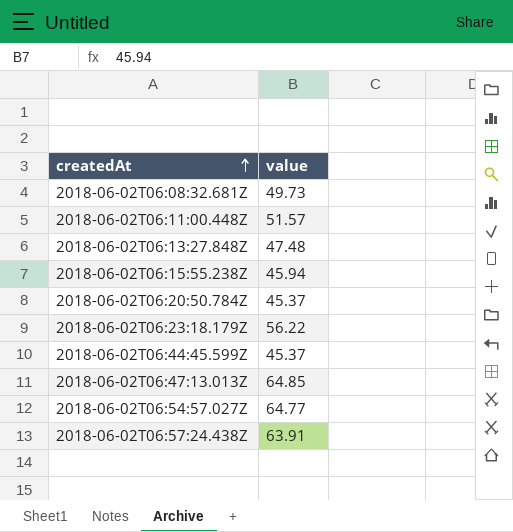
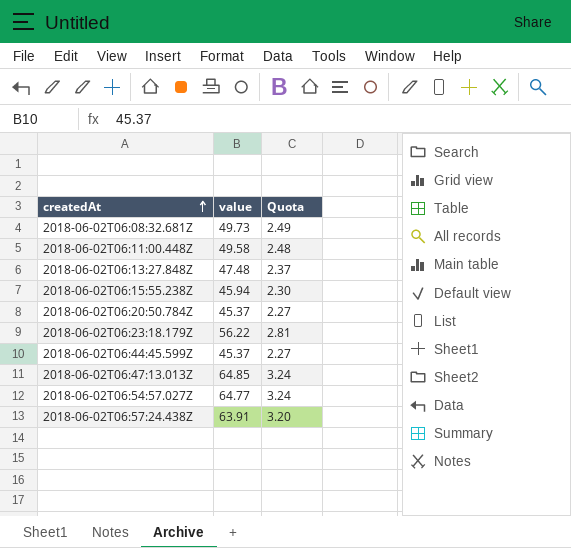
column Quota | formula: none -> [value] * 0.05
2018-06-02T06:11:00.448Z | value: 51.57 -> 49.58

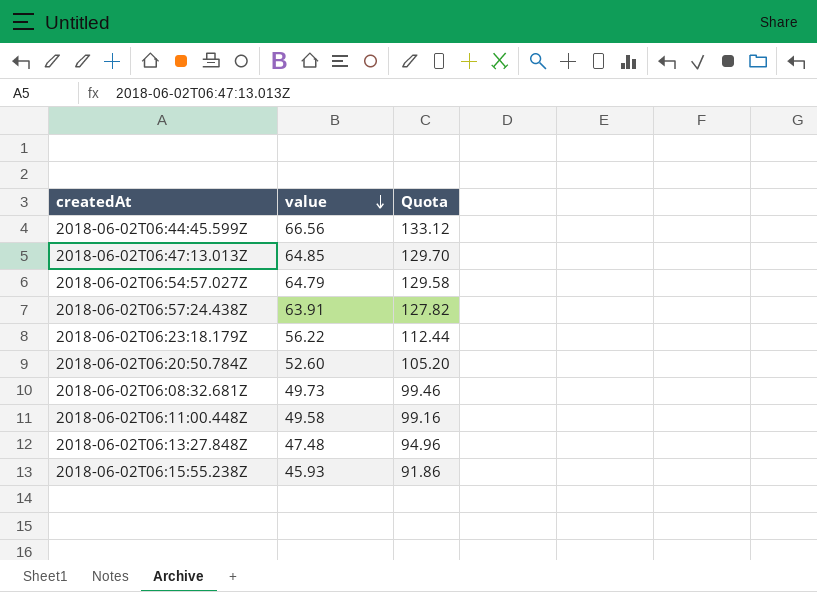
row order: createdAt ascending -> value descending
column Quota | formula: [value] * 0.05 -> [value] * 2
2018-06-02T06:44:45.599Z | value: 45.37 -> 66.56
2018-06-02T06:54:57.027Z | value: 64.77 -> 64.79
2018-06-02T06:20:50.784Z | value: 45.37 -> 52.60
2018-06-02T06:15:55.238Z | value: 45.94 -> 45.93

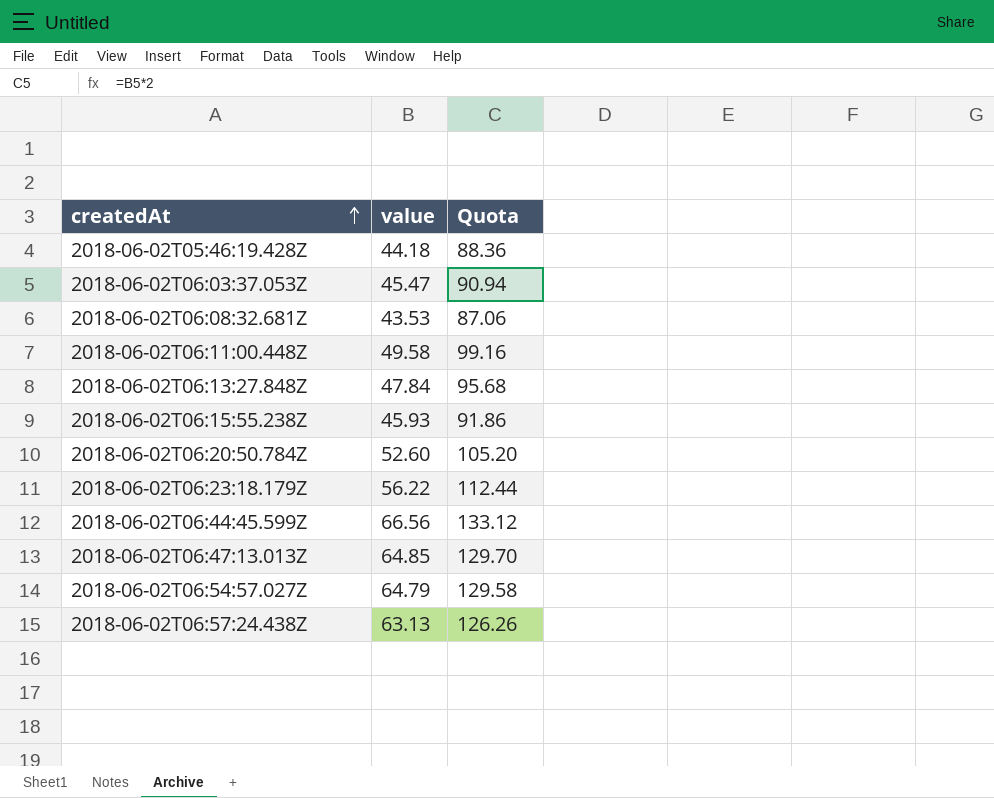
row order: value descending -> createdAt ascending
row 2018-06-02T05:46:19.428Z: none -> 44.18 | 88.36
row 2018-06-02T06:03:37.053Z: none -> 45.47 | 90.94
2018-06-02T06:08:32.681Z | value: 49.73 -> 43.53
2018-06-02T06:08:32.681Z | Quota: 99.46 -> 87.06
2018-06-02T06:13:27.848Z | value: 47.48 -> 47.84
2018-06-02T06:13:27.848Z | Quota: 94.96 -> 95.68
2018-06-02T06:57:24.438Z | value: 63.91 -> 63.13
2018-06-02T06:57:24.438Z | Quota: 127.82 -> 126.26

